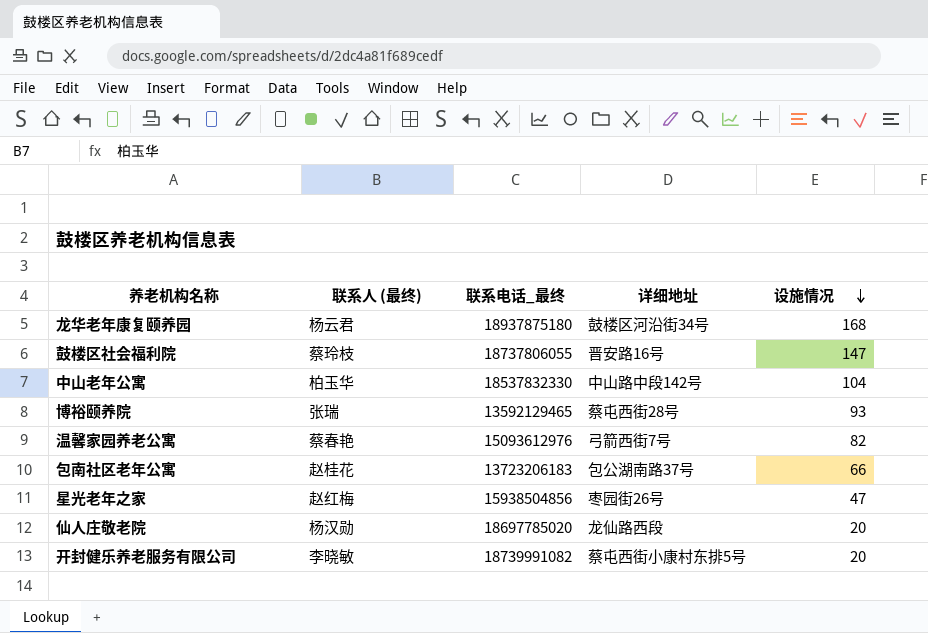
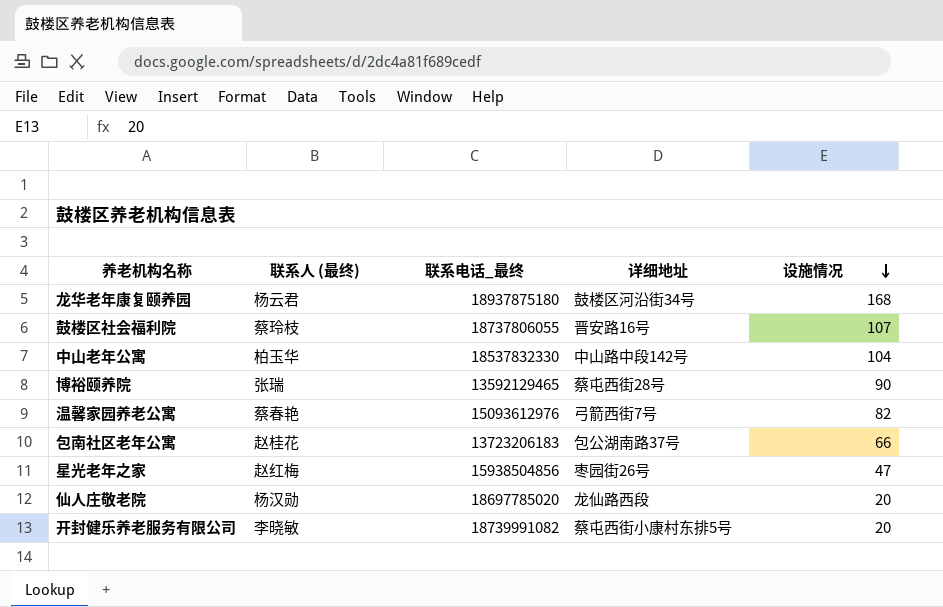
鼓楼区社会福利院 | 设施情况: 147 -> 107
博裕颐养院 | 设施情况: 93 -> 90

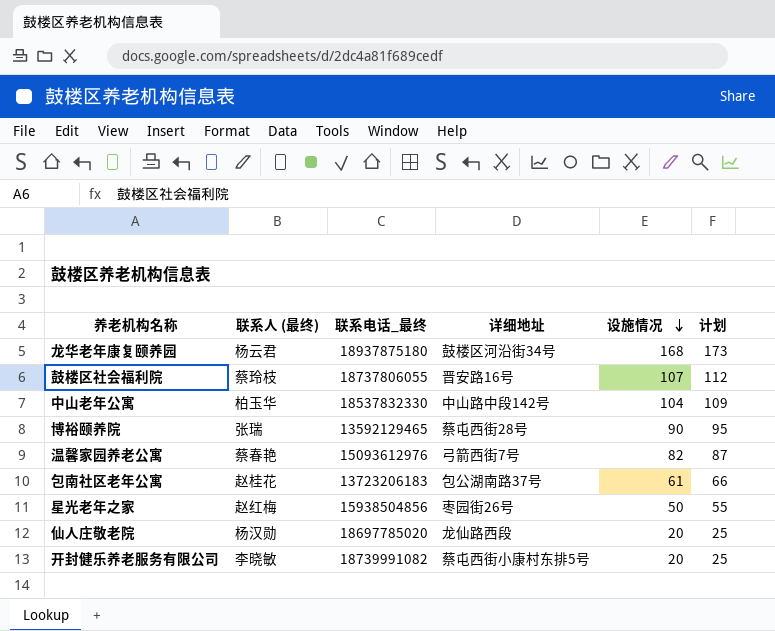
column 计划 | formula: none -> [设施情况] + 5
包南社区老年公寓 | 设施情况: 66 -> 61
星光老年之家 | 设施情况: 47 -> 50

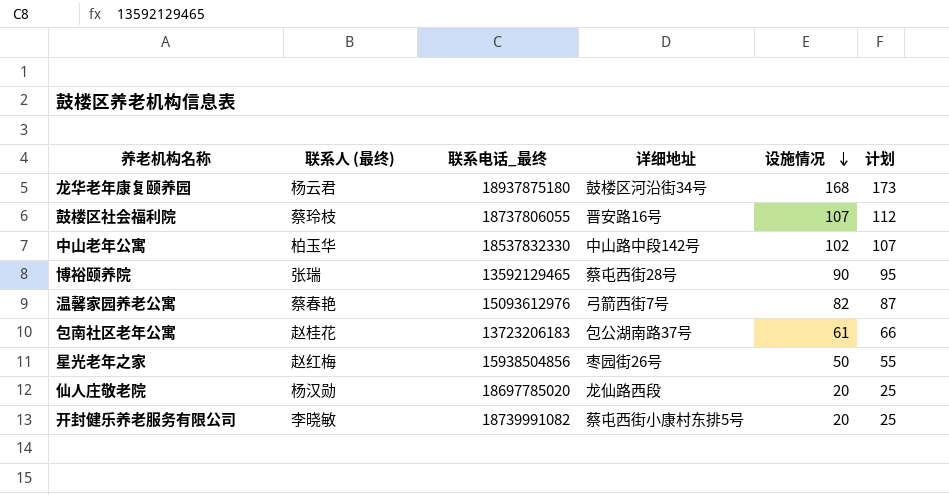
中山老年公寓 | 设施情况: 104 -> 102
中山老年公寓 | 计划: 109 -> 107

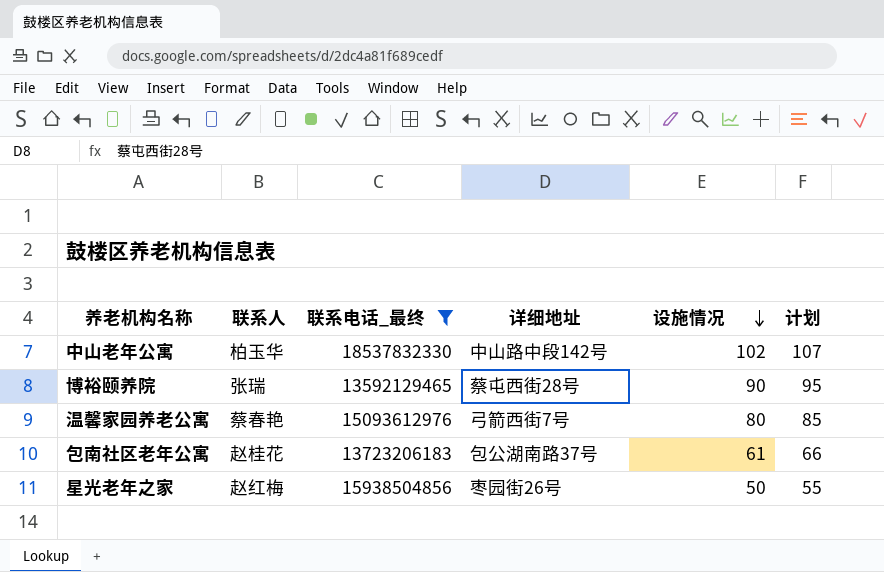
filter: none -> 联系电话_最终 <= 18537832330
column name: 联系人 (最终) -> 联系人
温馨家园养老公寓 | 设施情况: 82 -> 80
温馨家园养老公寓 | 计划: 87 -> 85

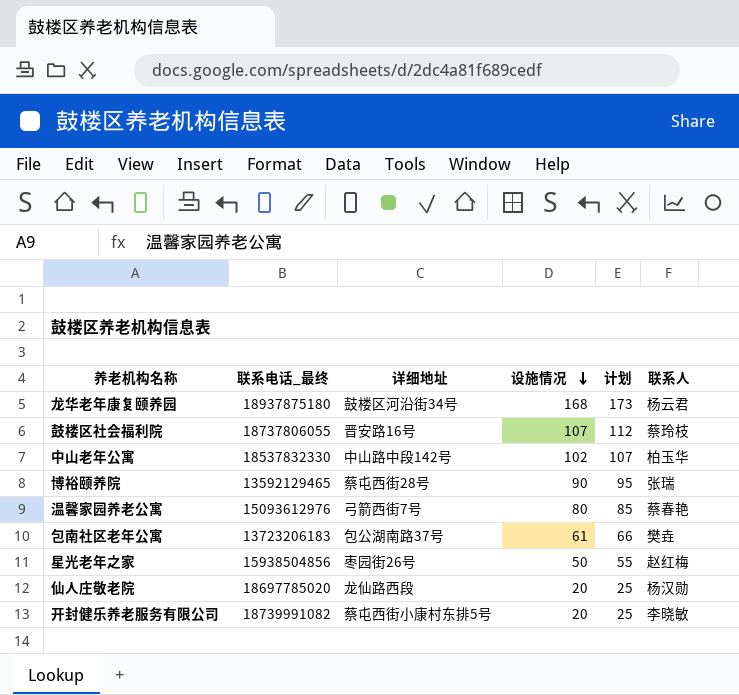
filter: 联系电话_最终 <= 18537832330 -> none
column 联系人 | position: 2 -> 6
包南社区老年公寓 | 联系人: 赵桂花 -> 樊垚

